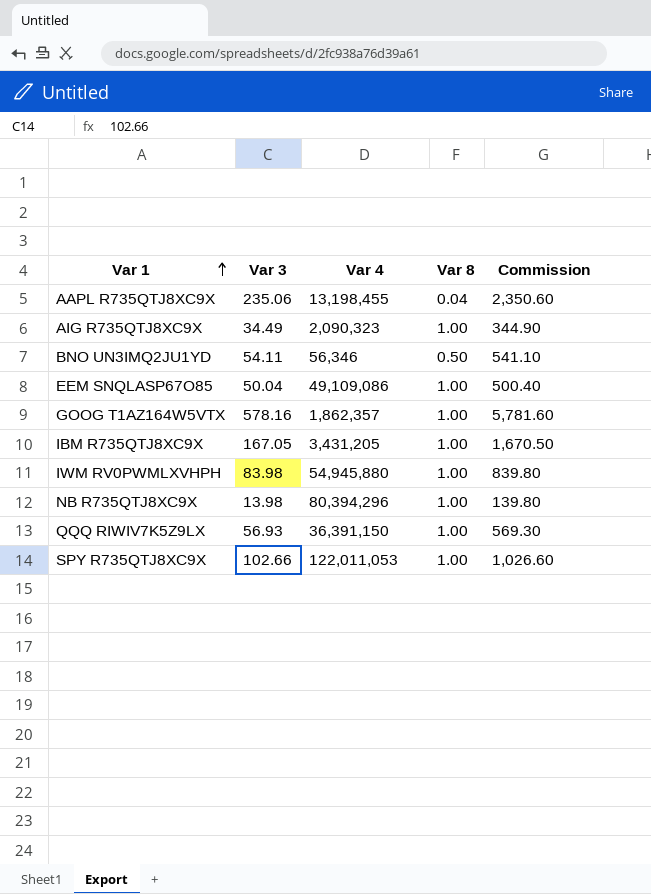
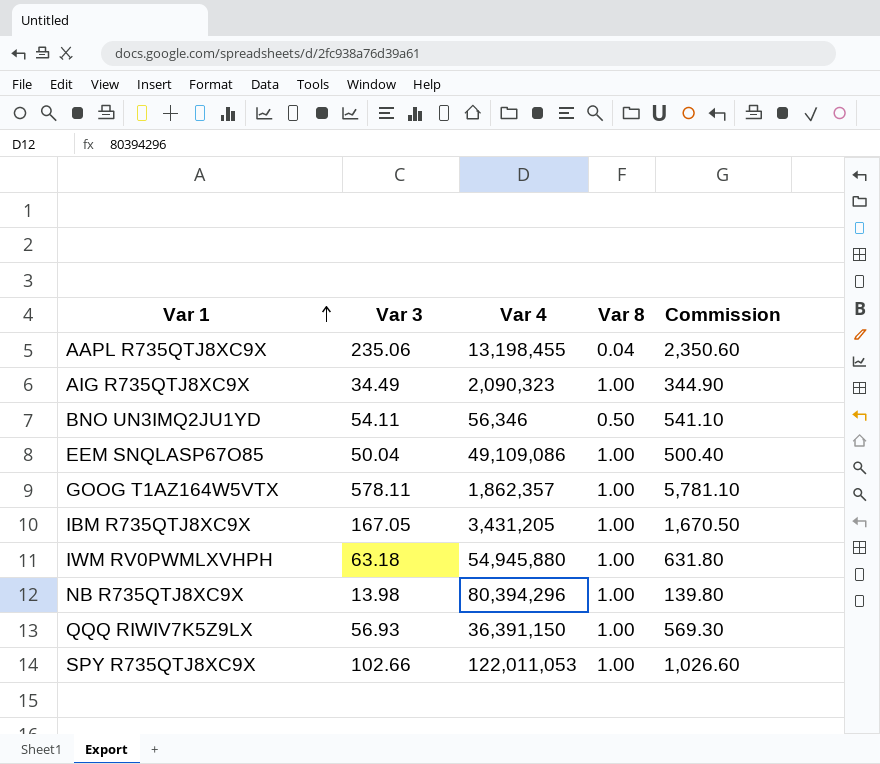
GOOG T1AZ164W5VTX | Var 3: 578.16 -> 578.11
GOOG T1AZ164W5VTX | Commission: 5,781.60 -> 5,781.10
IWM RV0PWMLXVHPH | Var 3: 83.98 -> 63.18
IWM RV0PWMLXVHPH | Commission: 839.80 -> 631.80

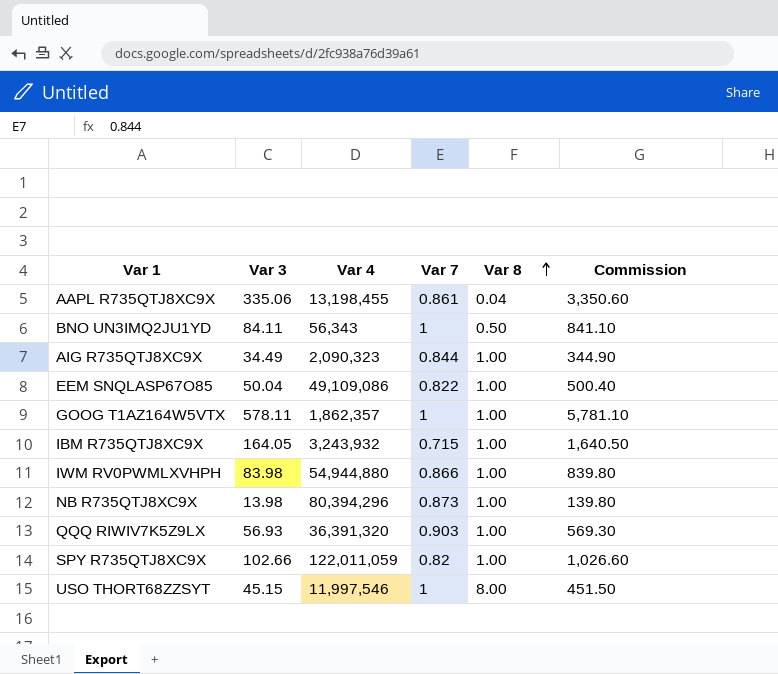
row order: Var 1 ascending -> Var 8 ascending
column Var 7 | position: none -> 4
AAPL R735QTJ8XC9X | Var 3: 235.06 -> 335.06
AAPL R735QTJ8XC9X | Commission: 2,350.60 -> 3,350.60
BNO UN3IMQ2JU1YD | Var 3: 54.11 -> 84.11
BNO UN3IMQ2JU1YD | Var 4: 56,346 -> 56,343
BNO UN3IMQ2JU1YD | Commission: 541.10 -> 841.10
IBM R735QTJ8XC9X | Var 3: 167.05 -> 164.05
IBM R735QTJ8XC9X | Var 4: 3,431,205 -> 3,243,932
IBM R735QTJ8XC9X | Commission: 1,670.50 -> 1,640.50
IWM RV0PWMLXVHPH | Var 3: 63.18 -> 83.98
IWM RV0PWMLXVHPH | Var 4: 54,945,880 -> 54,944,880
IWM RV0PWMLXVHPH | Commission: 631.80 -> 839.80
QQQ RIWIV7K5Z9LX | Var 4: 36,391,150 -> 36,391,320
SPY R735QTJ8XC9X | Var 4: 122,011,053 -> 122,011,059
row USO THORT68ZZSYT: none -> 45.15 | 11,997,546 | 1 | 8.00 | 451.50

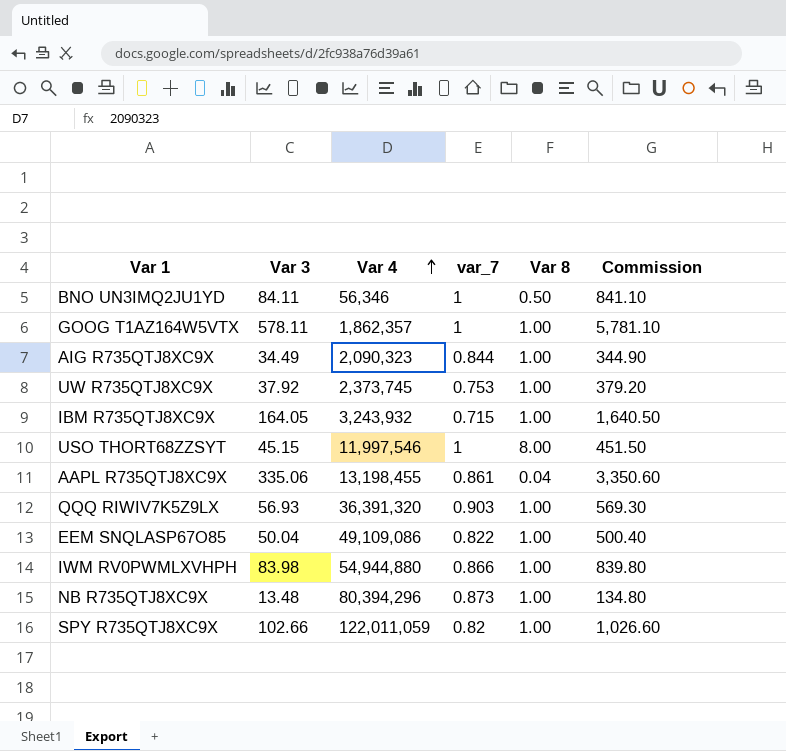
row order: Var 8 ascending -> Var 4 ascending
column name: Var 7 -> var_7
BNO UN3IMQ2JU1YD | Var 4: 56,343 -> 56,346
row UW R735QTJ8XC9X: none -> 37.92 | 2,373,745 | 0.753 | 1.00 | 379.20
NB R735QTJ8XC9X | Var 3: 13.98 -> 13.48
NB R735QTJ8XC9X | Commission: 139.80 -> 134.80

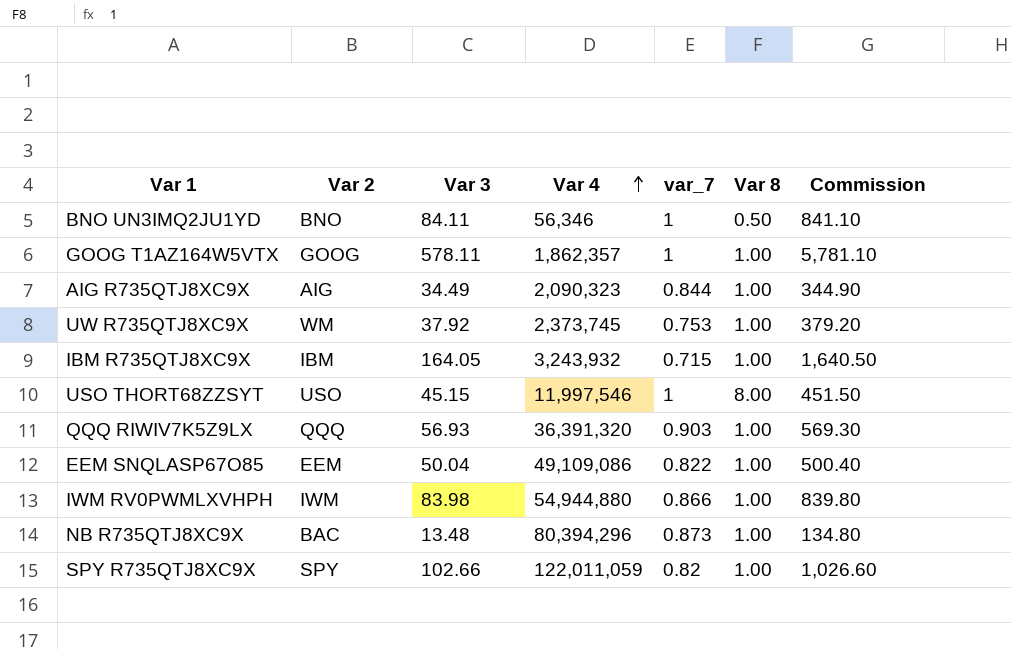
column Var 2 | position: none -> 2
row AAPL R735QTJ8XC9X: 335.06 | 13,198,455 | 0.861 | 0.04 | 3,350.60 -> none

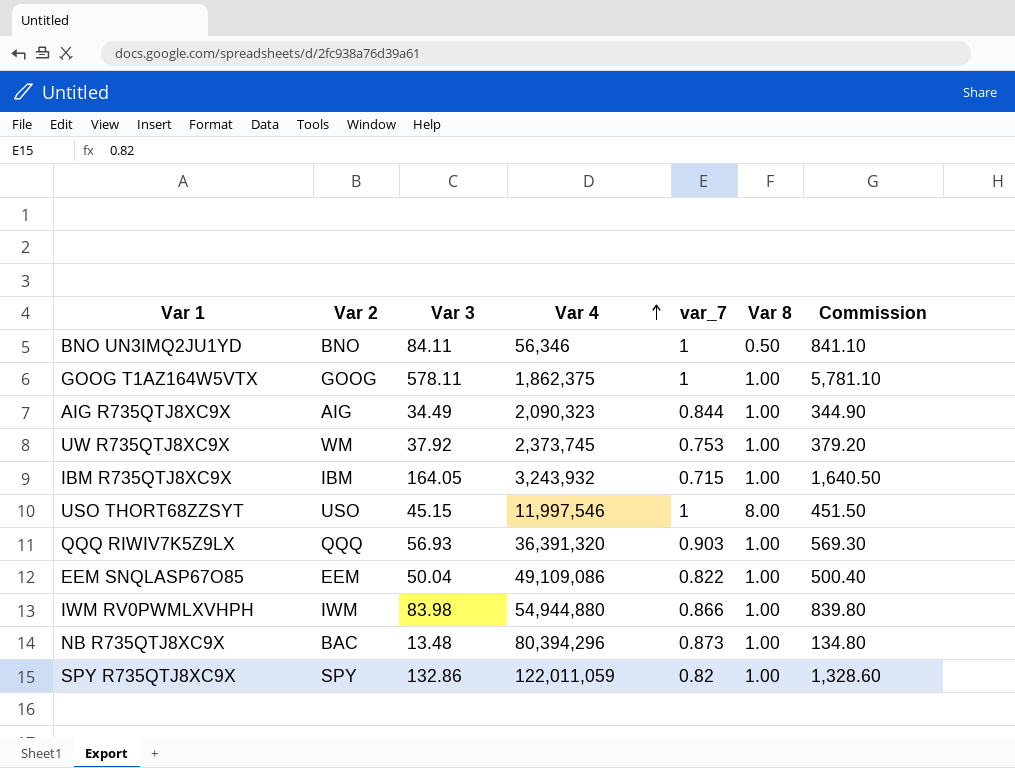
GOOG T1AZ164W5VTX | Var 4: 1,862,357 -> 1,862,375
SPY R735QTJ8XC9X | Var 3: 102.66 -> 132.86
SPY R735QTJ8XC9X | Commission: 1,026.60 -> 1,328.60

